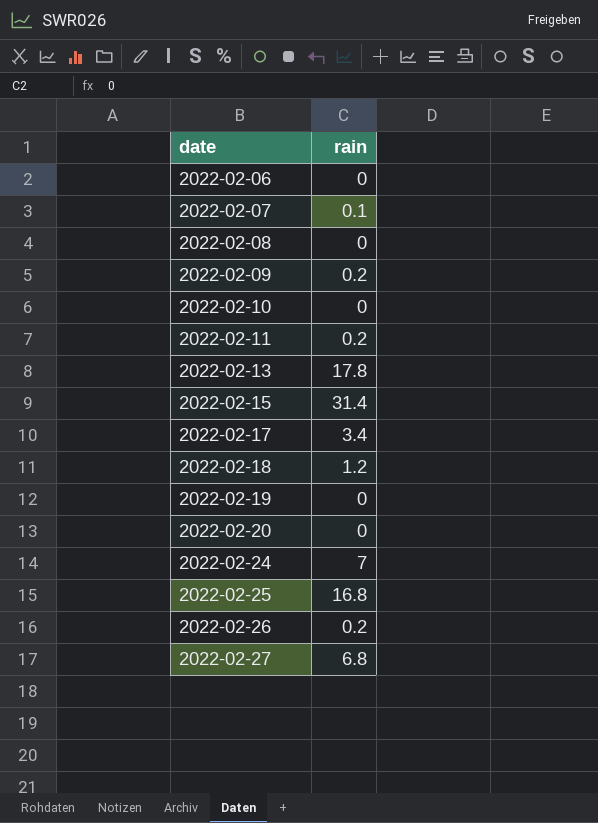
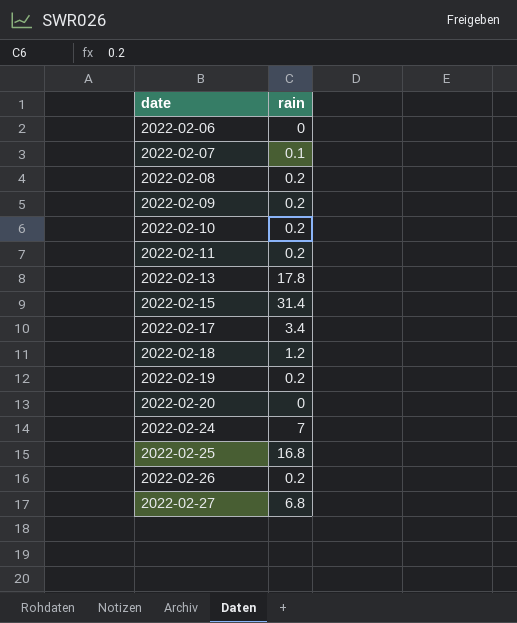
2022-02-08 | rain: 0 -> 0.2
2022-02-10 | rain: 0 -> 0.2
2022-02-19 | rain: 0 -> 0.2

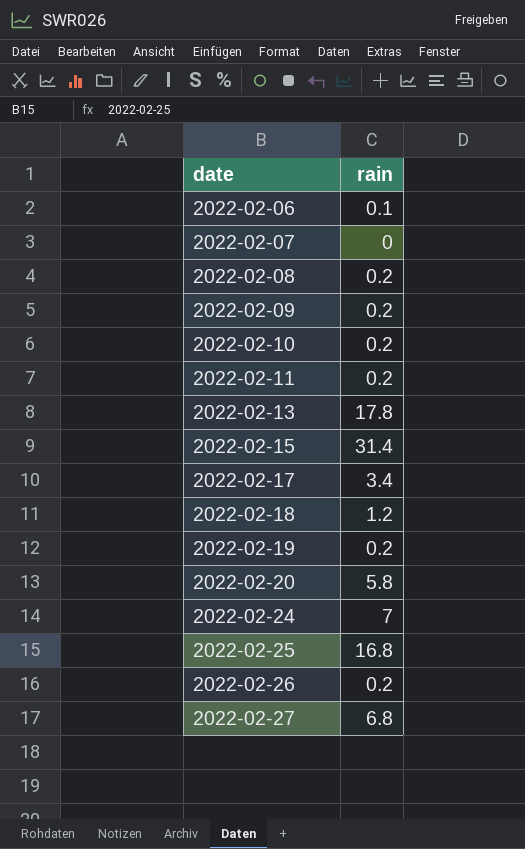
2022-02-06 | rain: 0 -> 0.1
2022-02-07 | rain: 0.1 -> 0
2022-02-20 | rain: 0 -> 5.8

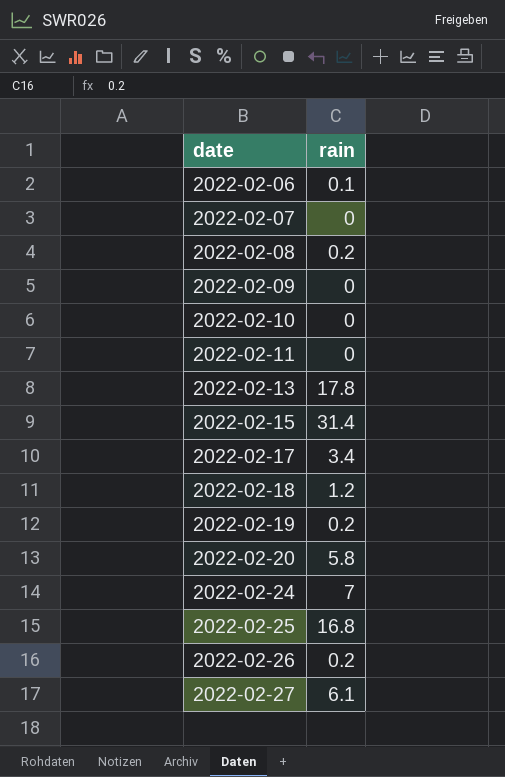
2022-02-09 | rain: 0.2 -> 0
2022-02-10 | rain: 0.2 -> 0
2022-02-11 | rain: 0.2 -> 0
2022-02-27 | rain: 6.8 -> 6.1

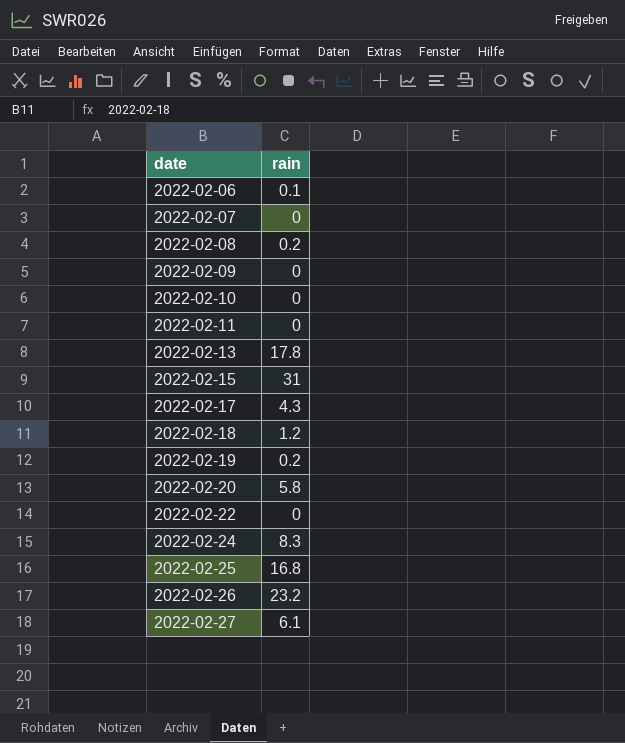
2022-02-15 | rain: 31.4 -> 31
2022-02-17 | rain: 3.4 -> 4.3
row 2022-02-22: none -> 0
2022-02-24 | rain: 7 -> 8.3
2022-02-26 | rain: 0.2 -> 23.2

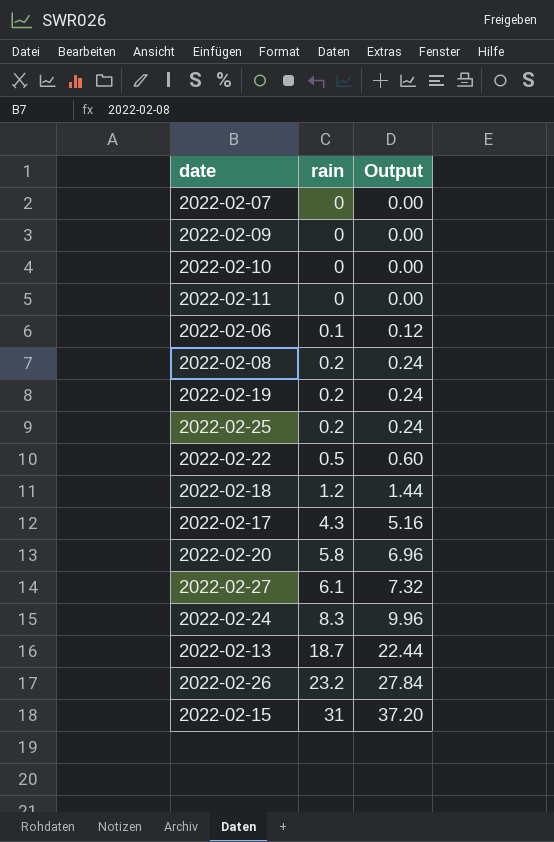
row order: date ascending -> rain ascending
column Output | formula: none -> [rain] * 1.2
2022-02-25 | rain: 16.8 -> 0.2
2022-02-22 | rain: 0 -> 0.5
2022-02-13 | rain: 17.8 -> 18.7

